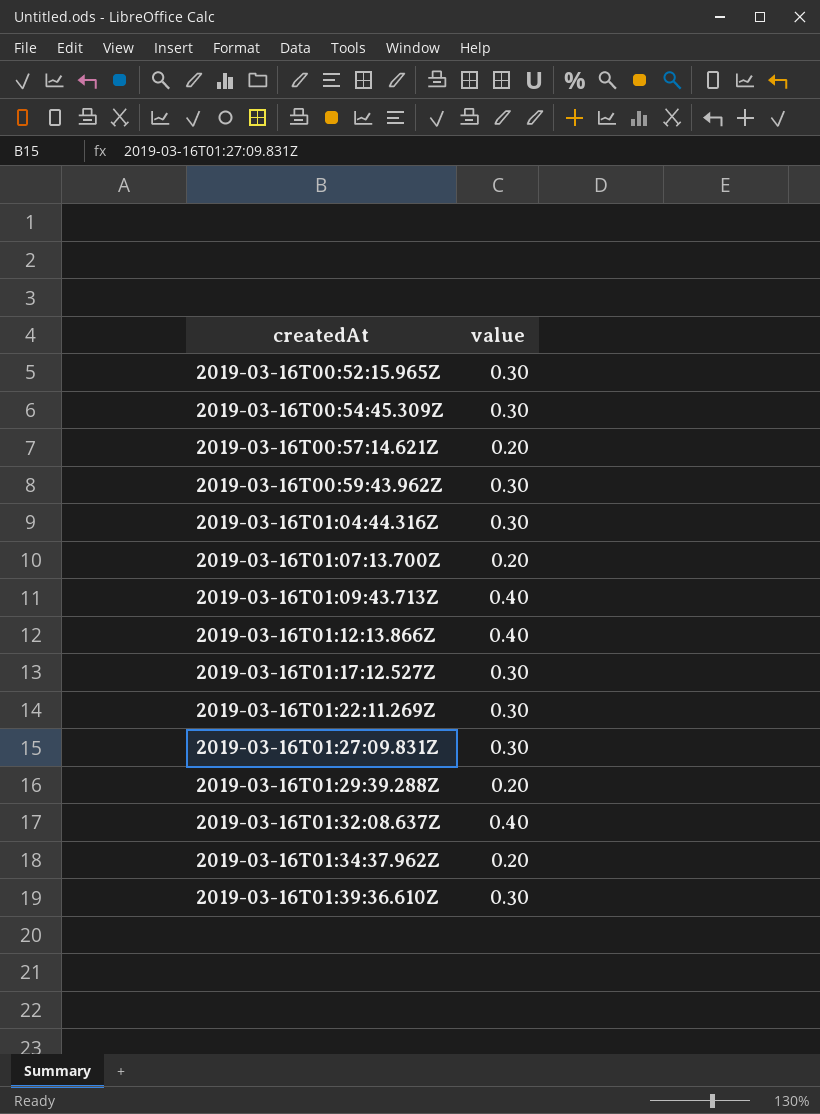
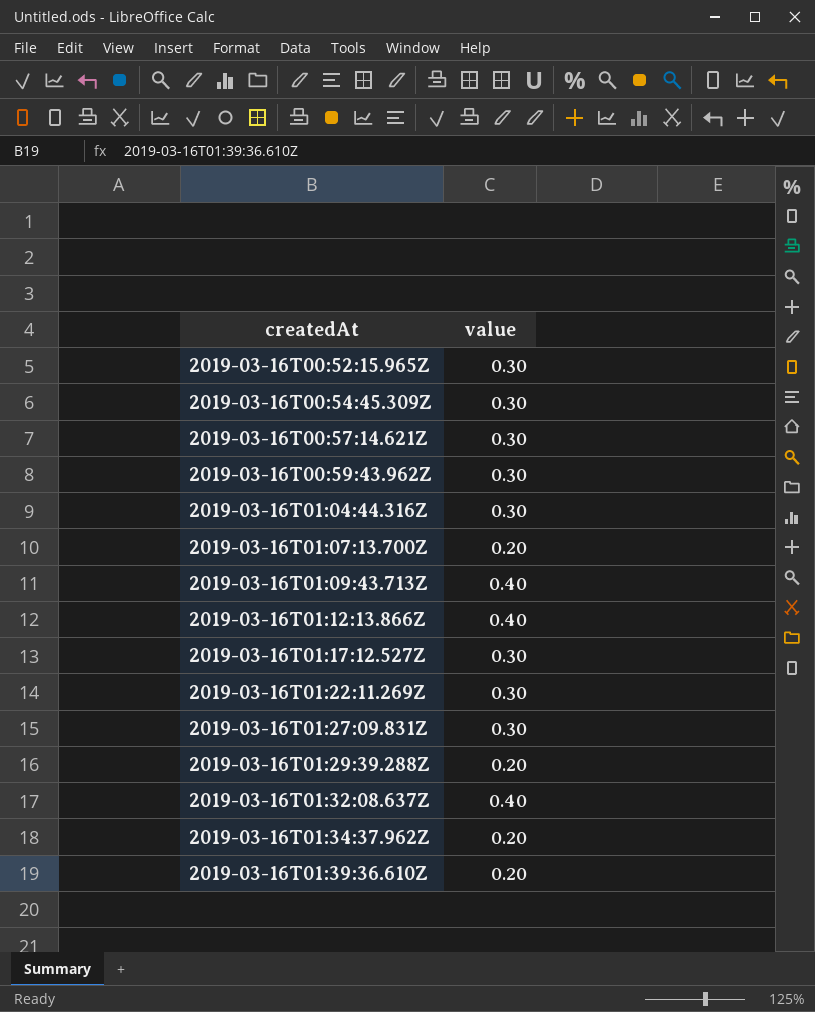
2019-03-16T00:57:14.621Z | value: 0.20 -> 0.30
2019-03-16T01:39:36.610Z | value: 0.30 -> 0.20

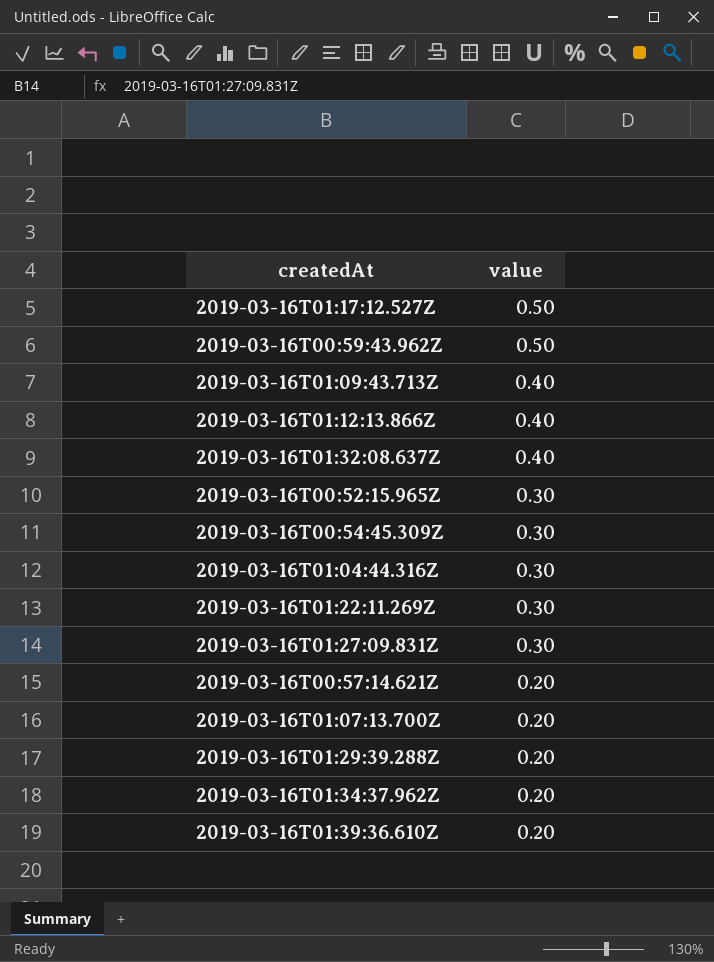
row order: createdAt ascending -> value descending
2019-03-16T01:17:12.527Z | value: 0.30 -> 0.50
2019-03-16T00:59:43.962Z | value: 0.30 -> 0.50
2019-03-16T00:57:14.621Z | value: 0.30 -> 0.20

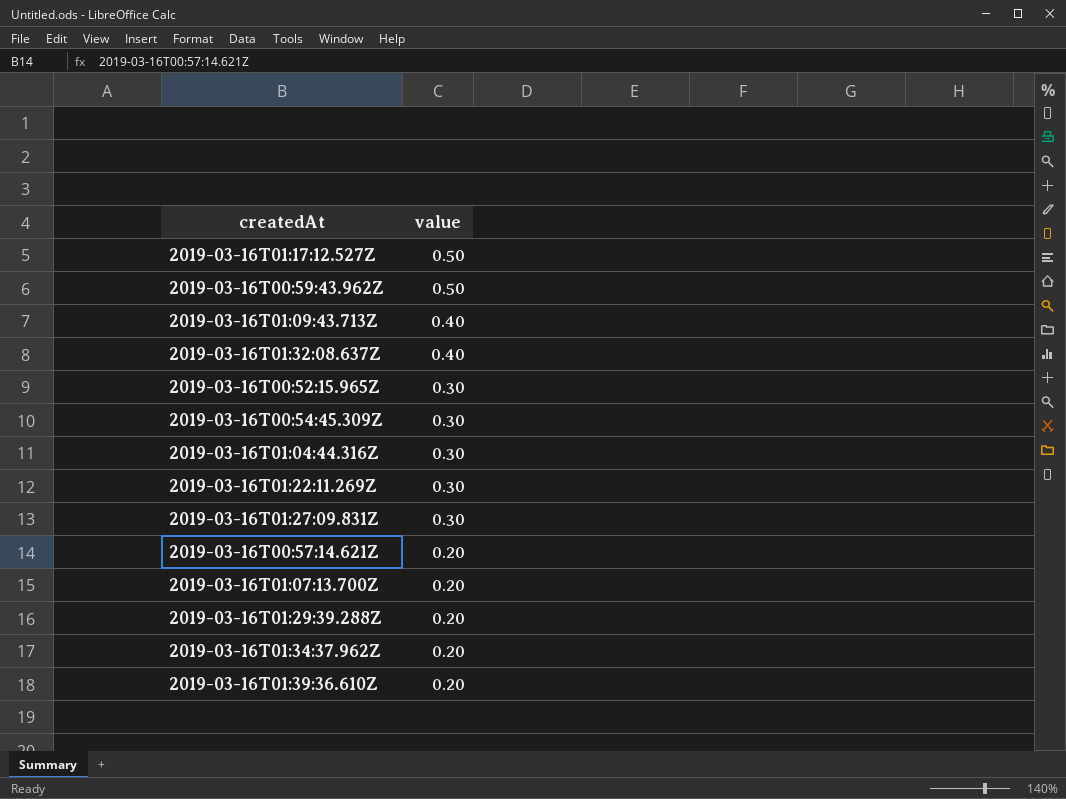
row 2019-03-16T01:12:13.866Z: 0.40 -> none

